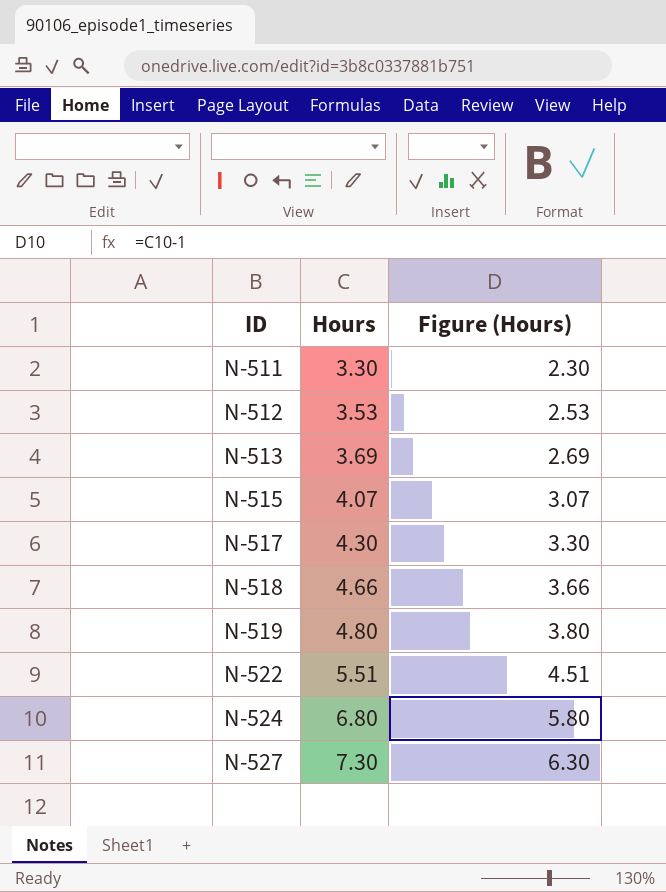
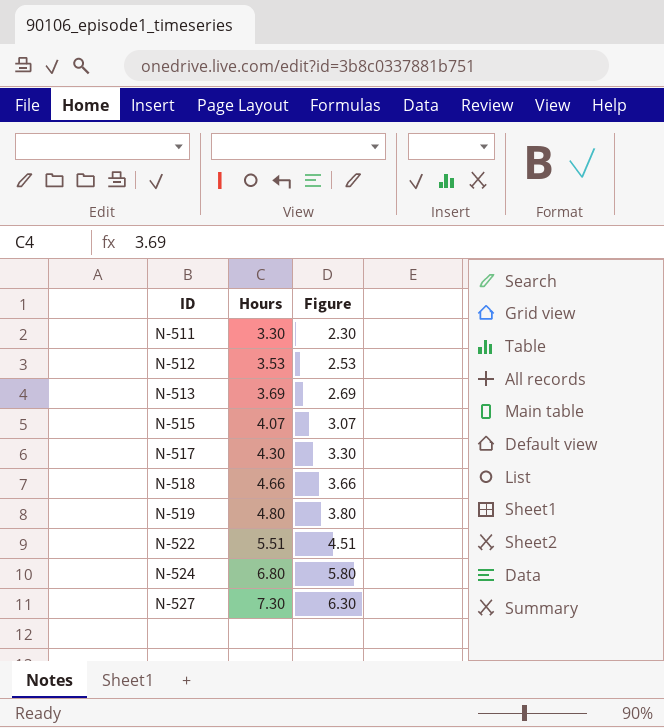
column name: Figure (Hours) -> Figure

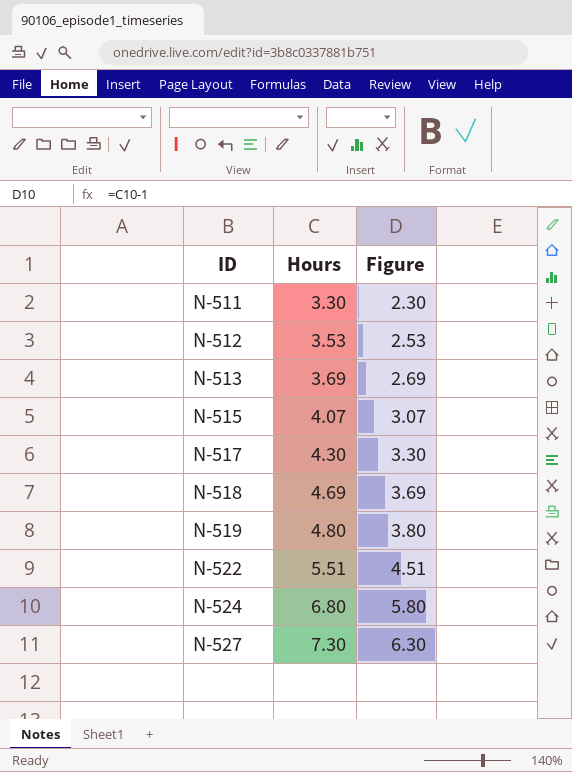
N-518 | Hours: 4.66 -> 4.69
N-518 | Figure: 3.66 -> 3.69

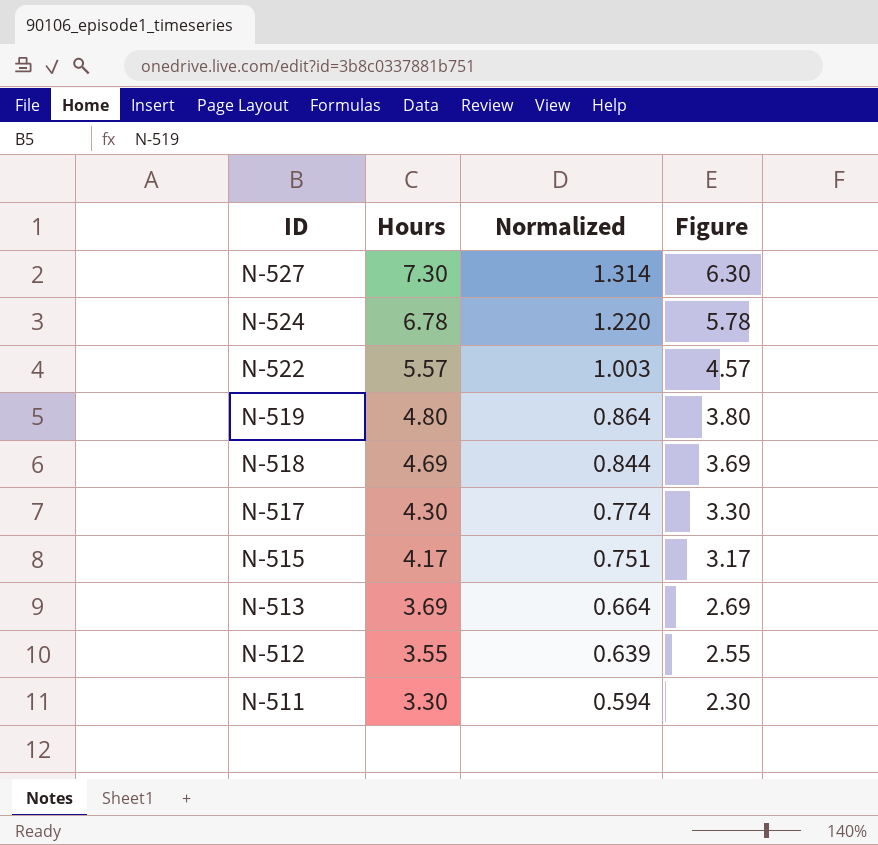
row order: ID ascending -> ID descending
column Normalized | formula: none -> [Hours] * 0.18
N-524 | Hours: 6.80 -> 6.78
N-524 | Figure: 5.80 -> 5.78
N-522 | Hours: 5.51 -> 5.57
N-522 | Figure: 4.51 -> 4.57
N-515 | Hours: 4.07 -> 4.17
N-515 | Figure: 3.07 -> 3.17
N-512 | Hours: 3.53 -> 3.55
N-512 | Figure: 2.53 -> 2.55

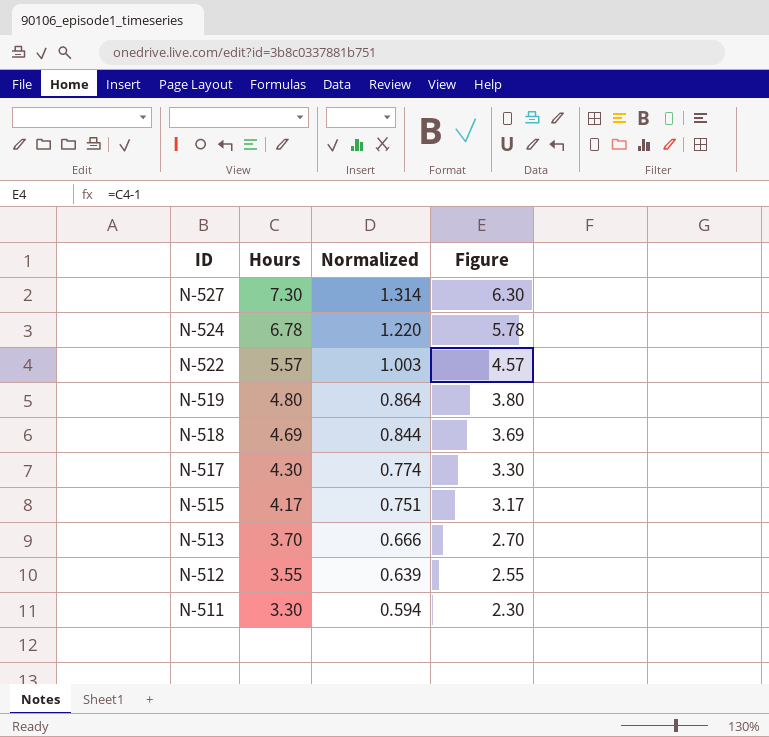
N-513 | Hours: 3.69 -> 3.70
N-513 | Normalized: 0.664 -> 0.666
N-513 | Figure: 2.69 -> 2.70

